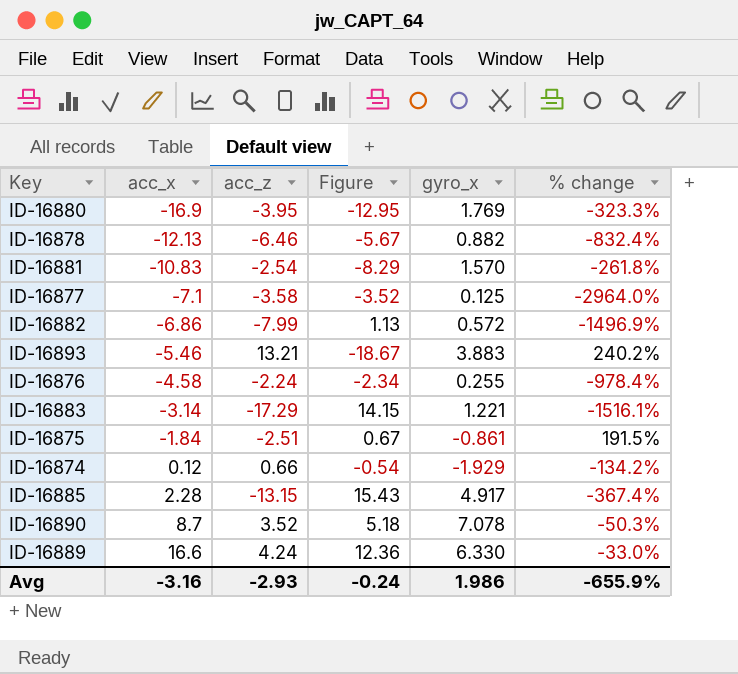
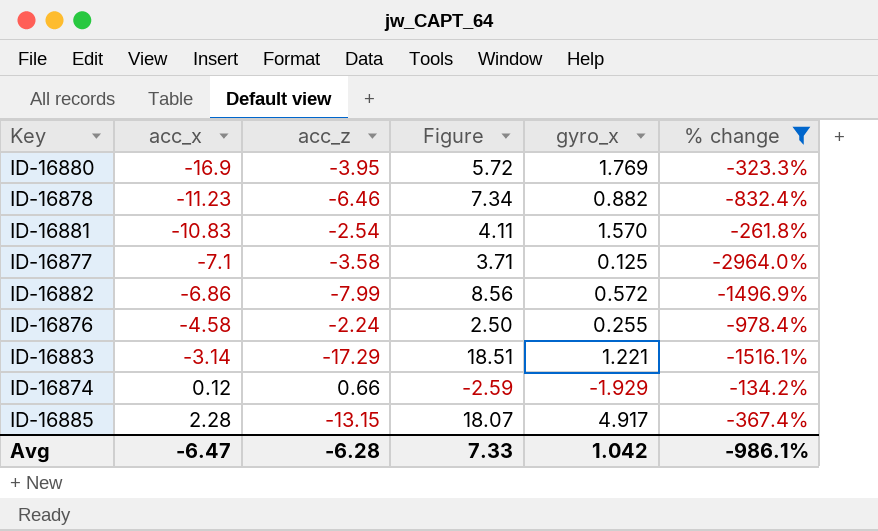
filter: none -> % change <= -134.2%
column Figure | formula: [acc_x] - [acc_z] -> [gyro_x] - [acc_z]
ID-16878 | acc_x: -12.13 -> -11.23
Avg | acc_x: -3.16 -> -6.47
Avg | acc_z: -2.93 -> -6.28
Avg | Figure: -0.24 -> 7.33
Avg | gyro_x: 1.986 -> 1.042
Avg | % change: -655.9% -> -986.1%

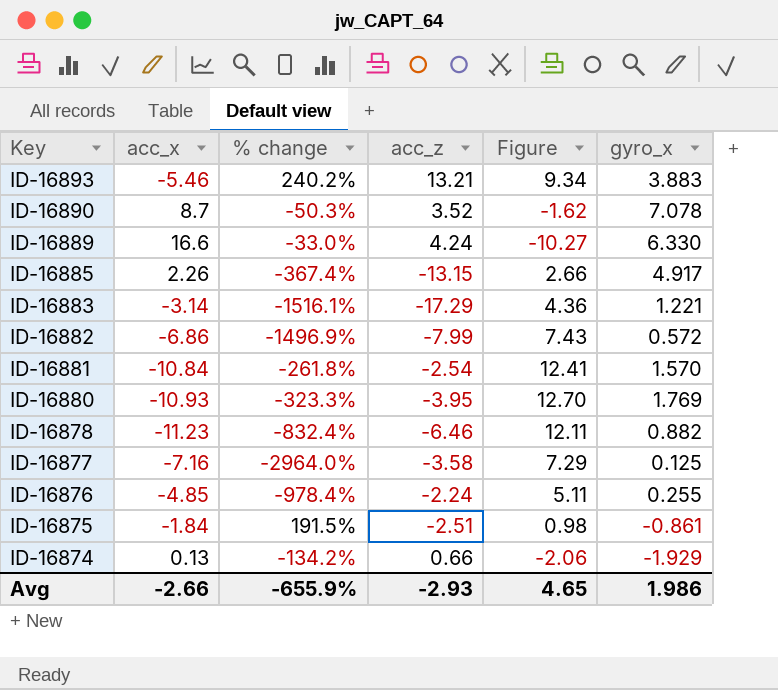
filter: % change <= -134.2% -> none
row order: acc_x ascending -> Key descending
column % change | position: 6 -> 3
column Figure | formula: [gyro_x] - [acc_z] -> [gyro_x] - [acc_x]
ID-16885 | acc_x: 2.28 -> 2.26
ID-16881 | acc_x: -10.83 -> -10.84
ID-16880 | acc_x: -16.9 -> -10.93
ID-16877 | acc_x: -7.1 -> -7.16
ID-16876 | acc_x: -4.58 -> -4.85
ID-16874 | acc_x: 0.12 -> 0.13
Avg | acc_x: -6.47 -> -2.66
Avg | % change: -986.1% -> -655.9%
Avg | acc_z: -6.28 -> -2.93
Avg | Figure: 7.33 -> 4.65
Avg | gyro_x: 1.042 -> 1.986

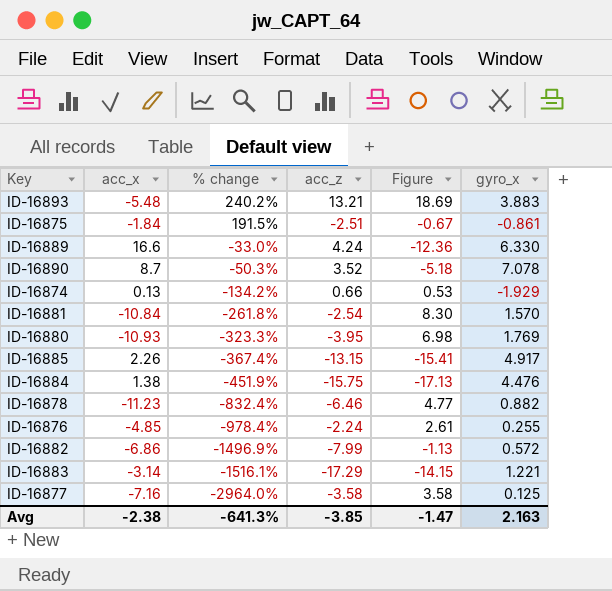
row order: Key descending -> % change descending
column Figure | formula: [gyro_x] - [acc_x] -> [acc_z] - [acc_x]
ID-16893 | acc_x: -5.46 -> -5.48
row ID-16884: none -> 1.38 | -451.9% | -15.75 | -17.13 | 4.476
Avg | acc_x: -2.66 -> -2.38
Avg | % change: -655.9% -> -641.3%
Avg | acc_z: -2.93 -> -3.85
Avg | Figure: 4.65 -> -1.47
Avg | gyro_x: 1.986 -> 2.163

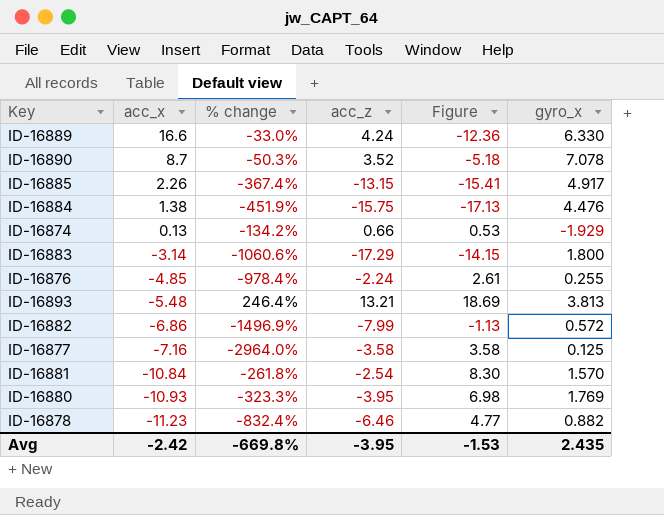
row order: % change descending -> acc_x descending
row ID-16875: -1.84 | 191.5% | -2.51 | -0.67 | -0.861 -> none
ID-16883 | % change: -1516.1% -> -1060.6%
ID-16883 | gyro_x: 1.221 -> 1.800
ID-16893 | % change: 240.2% -> 246.4%
ID-16893 | gyro_x: 3.883 -> 3.813
Avg | acc_x: -2.38 -> -2.42
Avg | % change: -641.3% -> -669.8%
Avg | acc_z: -3.85 -> -3.95
Avg | Figure: -1.47 -> -1.53
Avg | gyro_x: 2.163 -> 2.435

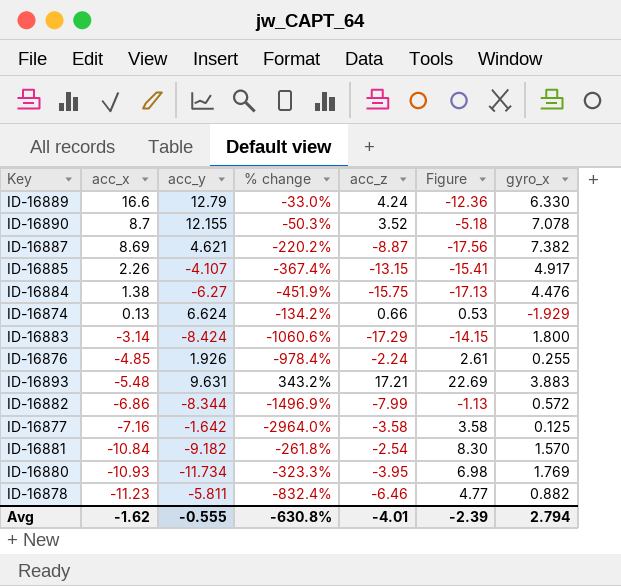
column acc_y | position: none -> 3
row ID-16887: none -> 8.69 | 4.621 | -220.2% | -8.87 | -17.56 | 7.382
ID-16893 | % change: 246.4% -> 343.2%
ID-16893 | acc_z: 13.21 -> 17.21
ID-16893 | Figure: 18.69 -> 22.69
ID-16893 | gyro_x: 3.813 -> 3.883
Avg | acc_x: -2.42 -> -1.62
Avg | % change: -669.8% -> -630.8%
Avg | acc_z: -3.95 -> -4.01
Avg | Figure: -1.53 -> -2.39
Avg | gyro_x: 2.435 -> 2.794

